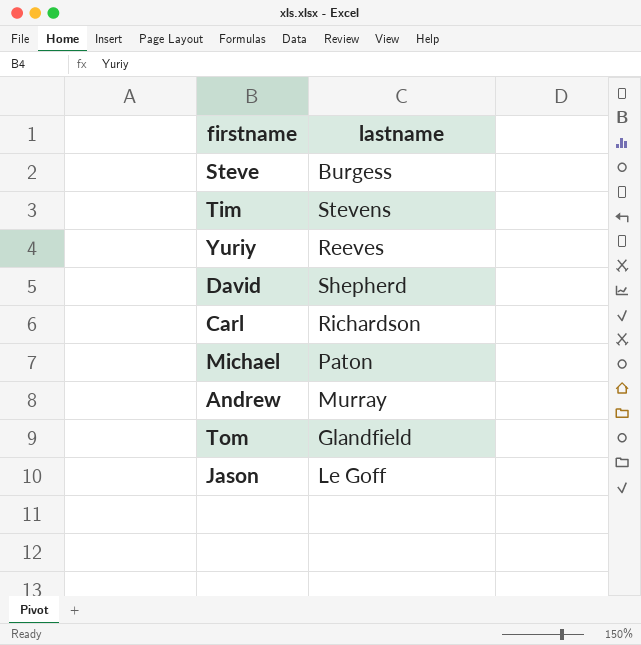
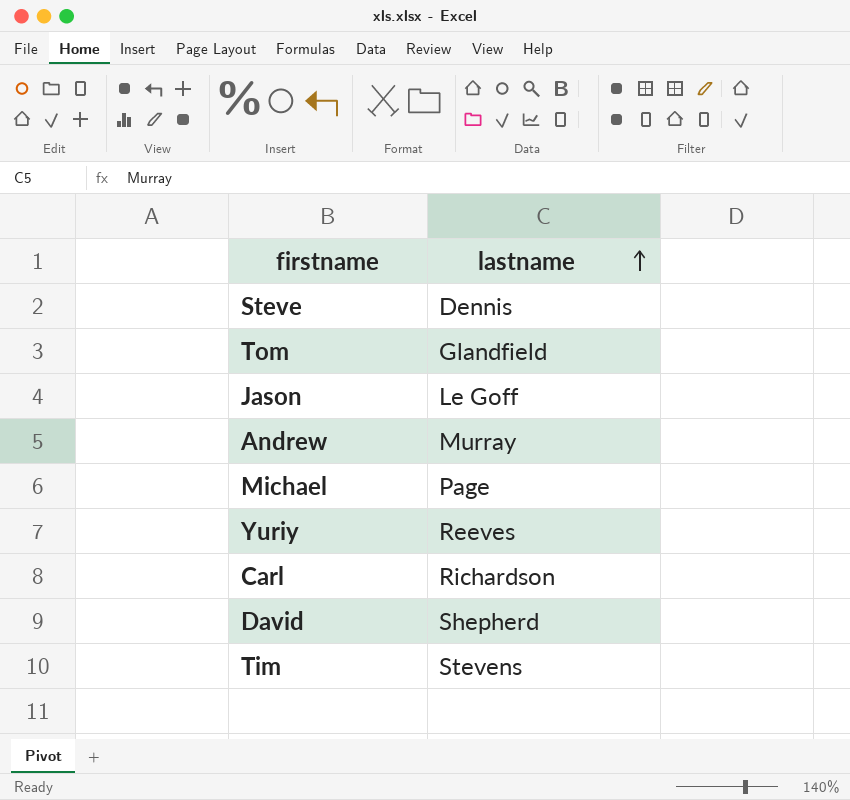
row order: none -> lastname ascending
Steve | lastname: Burgess -> Dennis
Michael | lastname: Paton -> Page

